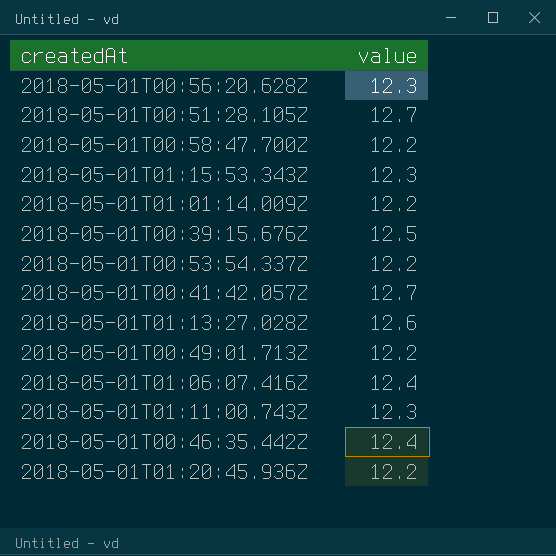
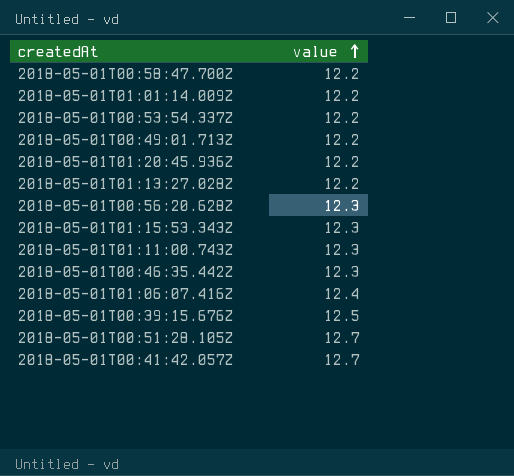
row order: none -> value ascending
2018-05-01T01:13:27.028Z | value: 12.6 -> 12.2
2018-05-01T00:46:35.442Z | value: 12.4 -> 12.3

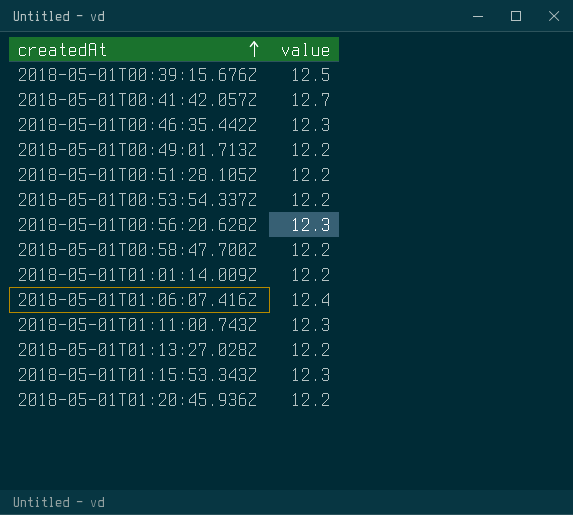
row order: value ascending -> createdAt ascending
2018-05-01T00:51:28.105Z | value: 12.7 -> 12.2

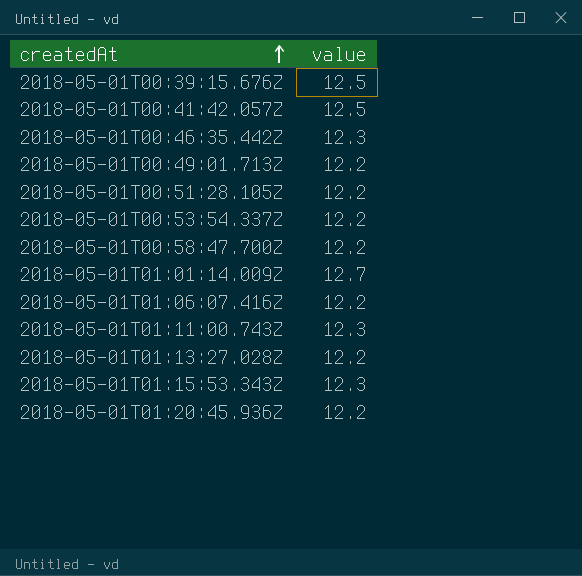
row 2018-05-01T00:56:20.628Z: 12.3 -> none
2018-05-01T00:41:42.057Z | value: 12.7 -> 12.5
2018-05-01T01:01:14.009Z | value: 12.2 -> 12.7
2018-05-01T01:06:07.416Z | value: 12.4 -> 12.2

